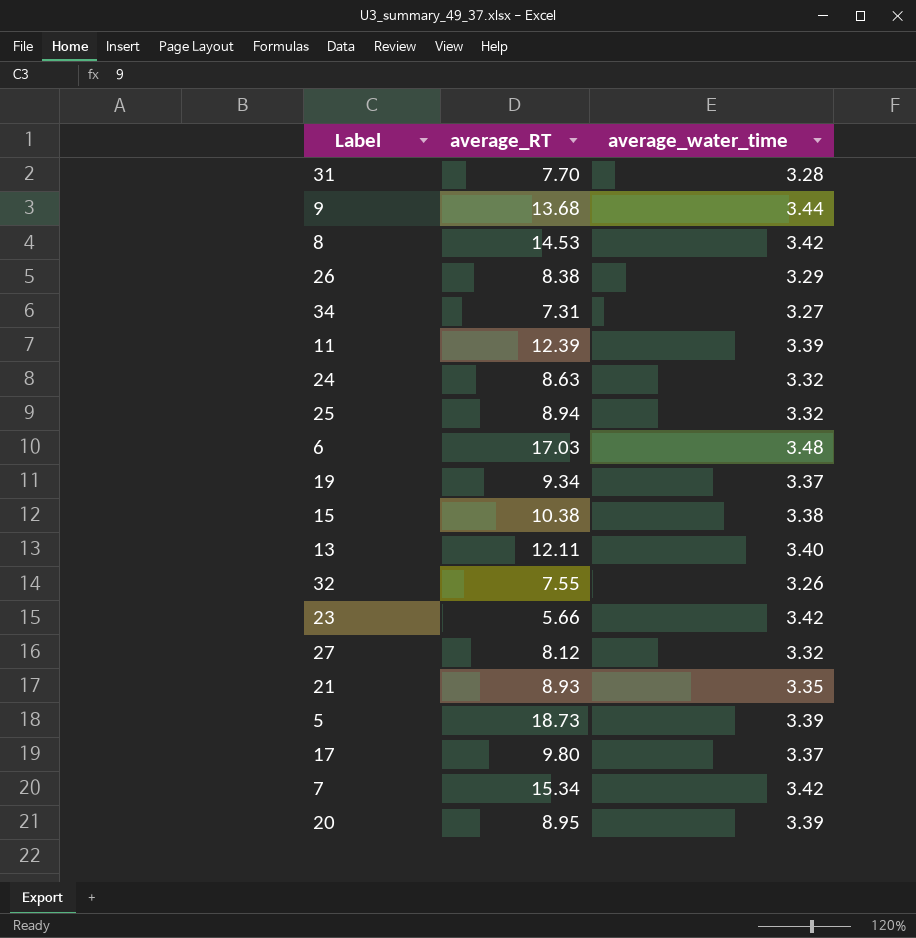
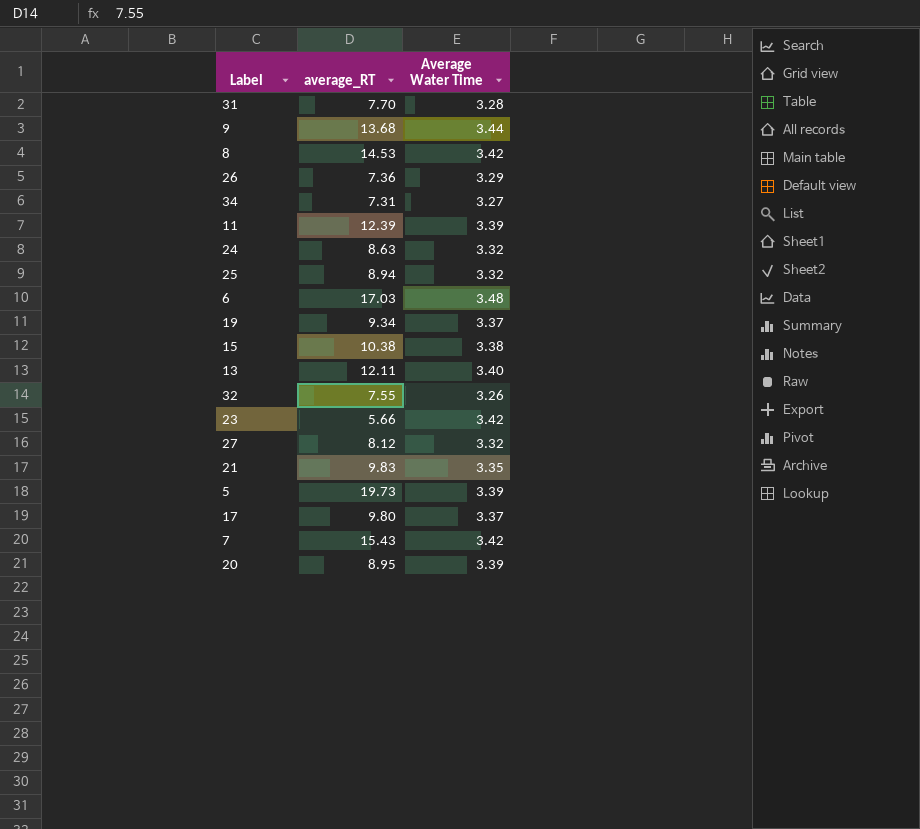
column name: average_water_time -> Average Water Time
26 | average_RT: 8.38 -> 7.36
21 | average_RT: 8.93 -> 9.83
5 | average_RT: 18.73 -> 19.73
7 | average_RT: 15.34 -> 15.43

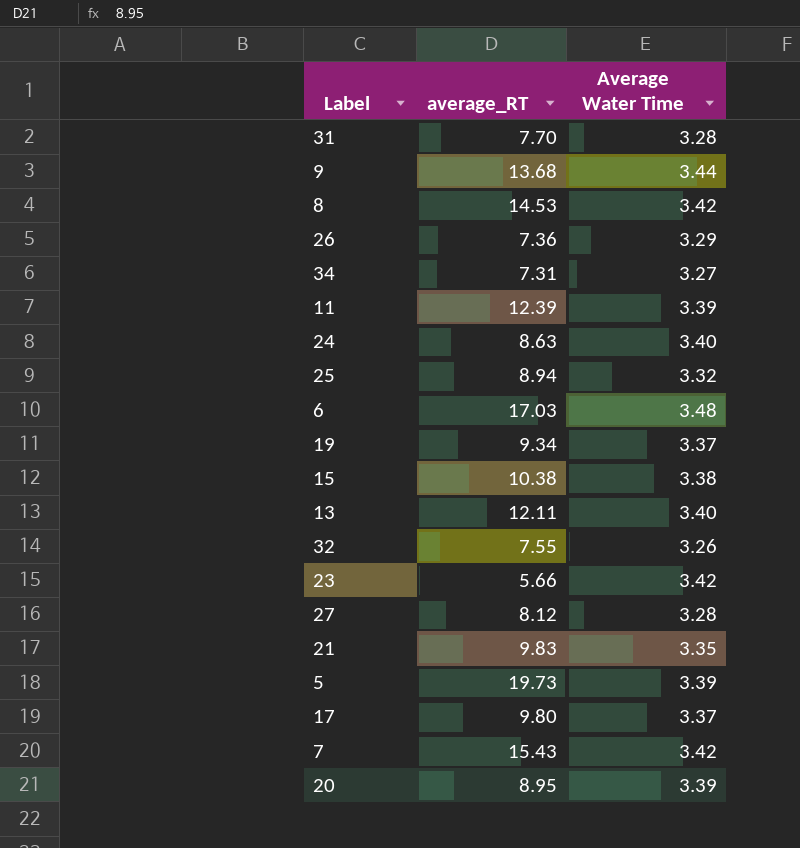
24 | Average Water Time: 3.32 -> 3.40
27 | Average Water Time: 3.32 -> 3.28

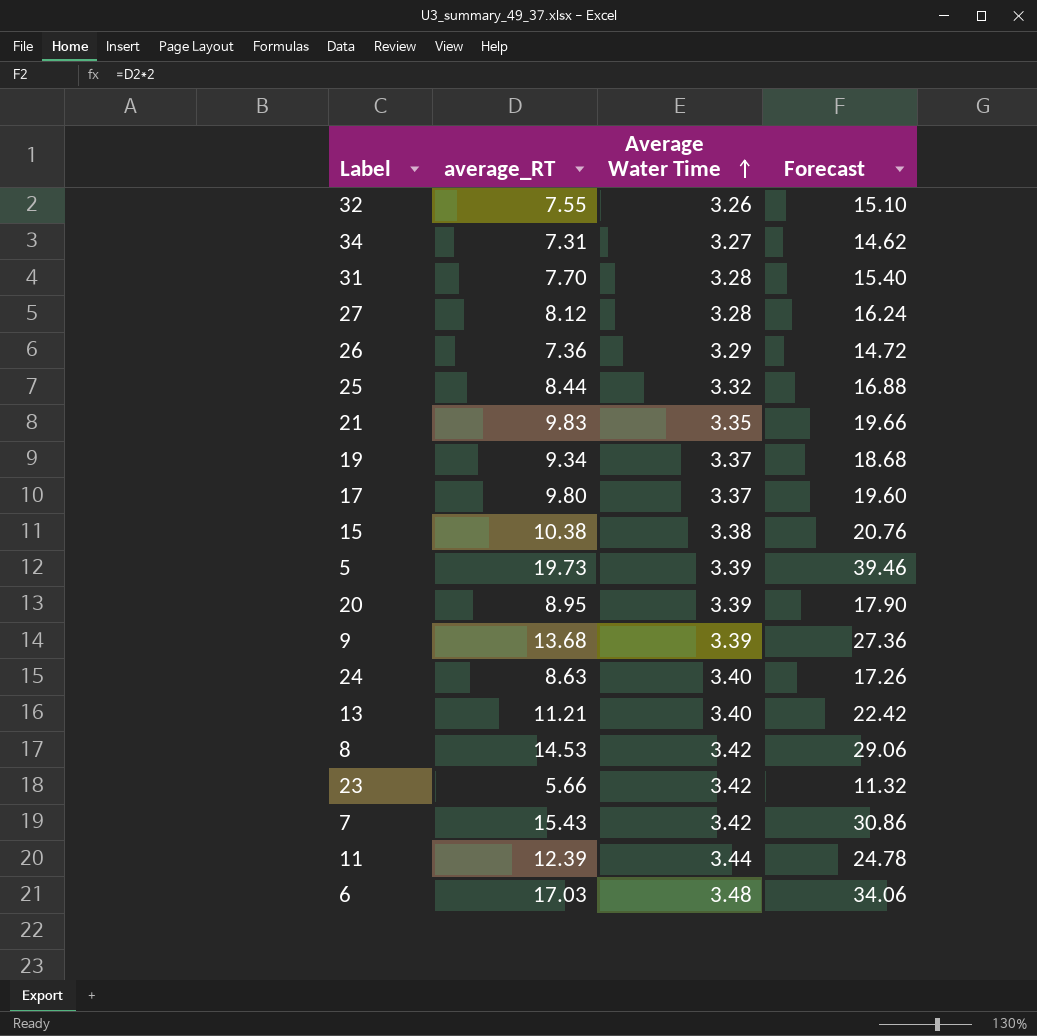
row order: none -> Average Water Time ascending
column Forecast | formula: none -> [average_RT] * 2
25 | average_RT: 8.94 -> 8.44
9 | Average Water Time: 3.44 -> 3.39
13 | average_RT: 12.11 -> 11.21
11 | Average Water Time: 3.39 -> 3.44

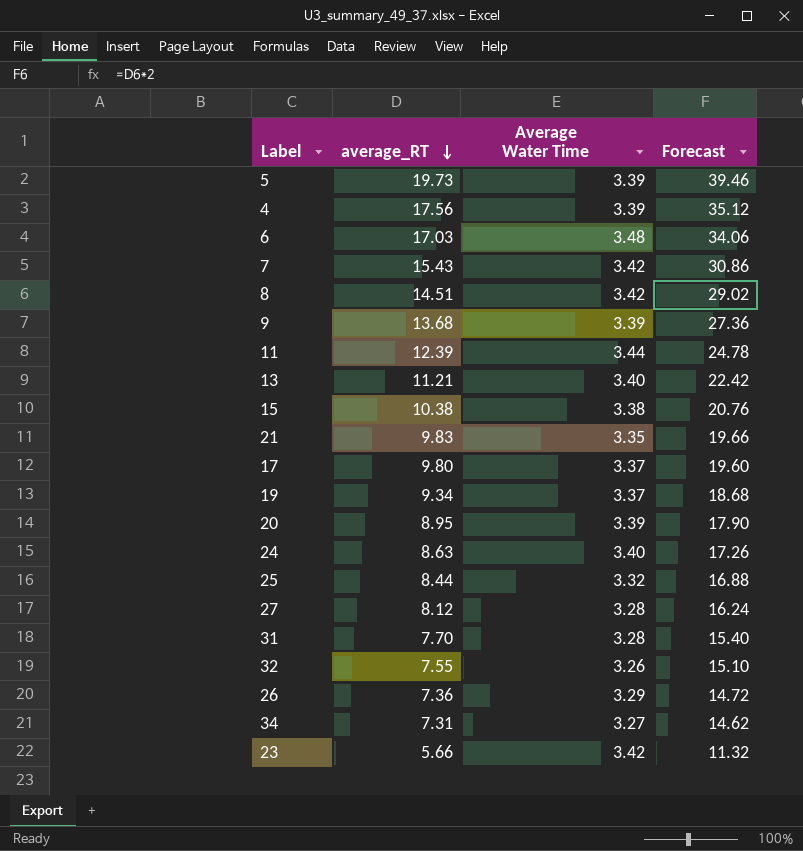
row order: Average Water Time ascending -> average_RT descending
row 4: none -> 17.56 | 3.39 | 35.12
8 | average_RT: 14.53 -> 14.51
8 | Forecast: 29.06 -> 29.02

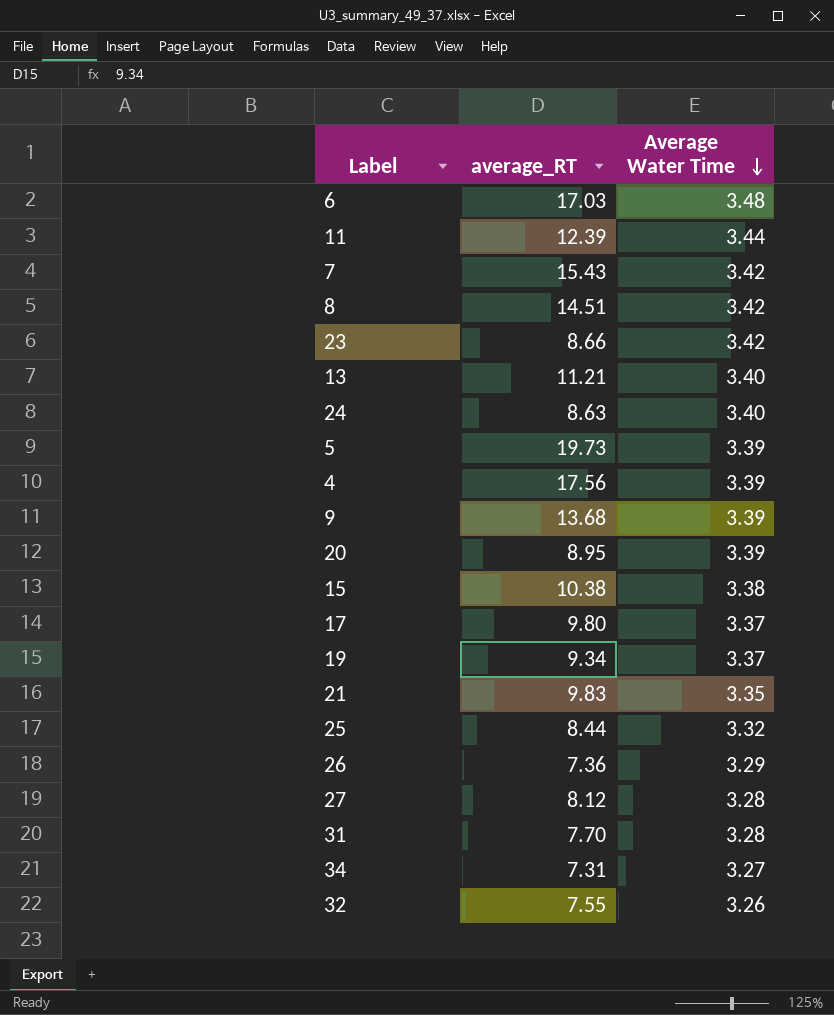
row order: average_RT descending -> Average Water Time descending
column Forecast | formula: [average_RT] * 2 -> none
23 | average_RT: 5.66 -> 8.66

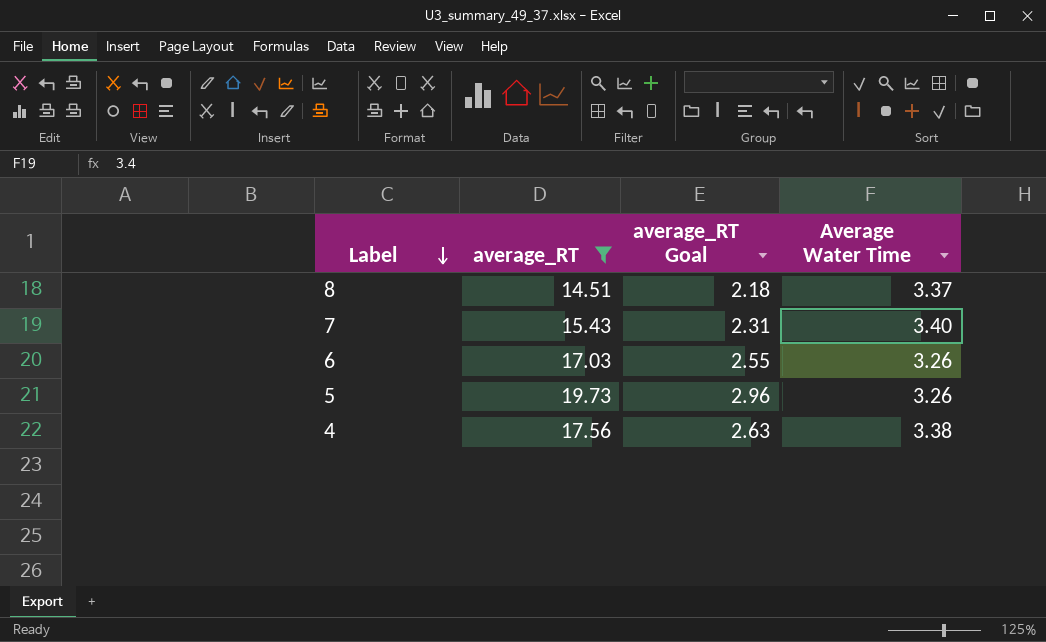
filter: none -> average_RT >= 14.51
row order: Average Water Time descending -> Label descending
column average_RT Goal | formula: none -> [average_RT] * 0.15
8 | Average Water Time: 3.42 -> 3.37
7 | Average Water Time: 3.42 -> 3.40
6 | Average Water Time: 3.48 -> 3.26
5 | Average Water Time: 3.39 -> 3.26
4 | Average Water Time: 3.39 -> 3.38

